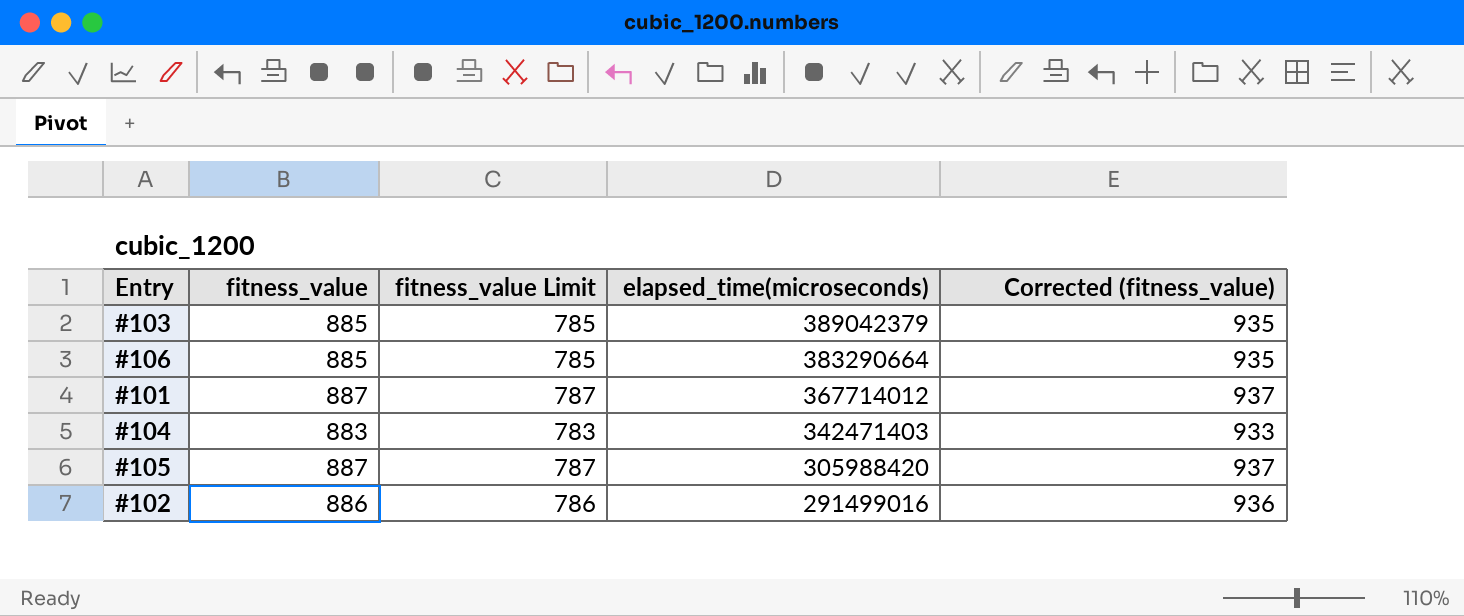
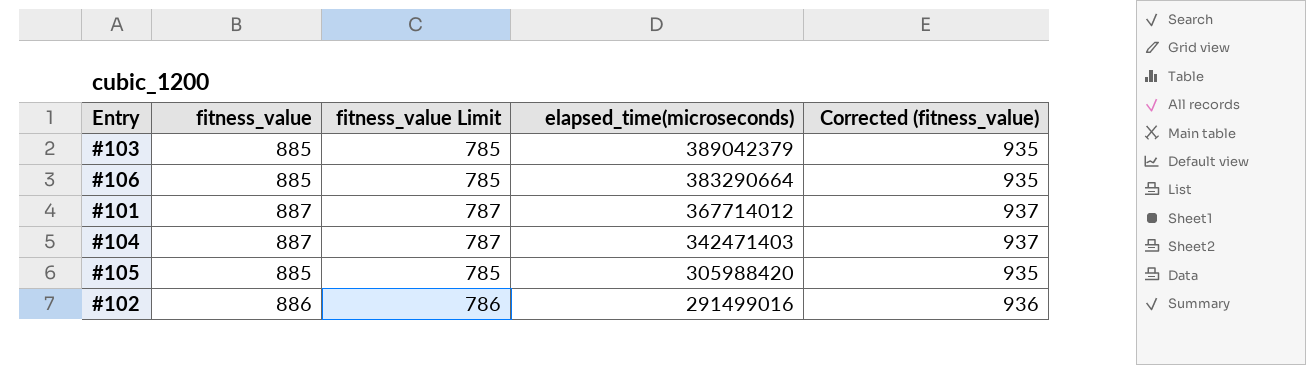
#104 | fitness_value: 883 -> 887
#104 | fitness_value Limit: 783 -> 787
#104 | Corrected (fitness_value): 933 -> 937
#105 | fitness_value: 887 -> 885
#105 | fitness_value Limit: 787 -> 785
#105 | Corrected (fitness_value): 937 -> 935

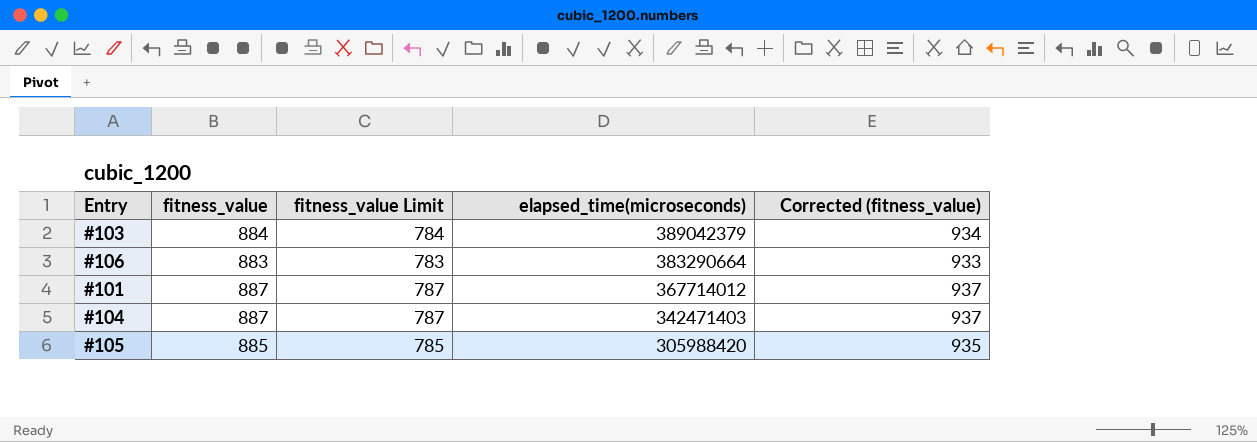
row #102: 886 | 786 | 291499016 | 936 -> none
#103 | fitness_value: 885 -> 884
#103 | fitness_value Limit: 785 -> 784
#103 | Corrected (fitness_value): 935 -> 934
#106 | fitness_value: 885 -> 883
#106 | fitness_value Limit: 785 -> 783
#106 | Corrected (fitness_value): 935 -> 933

